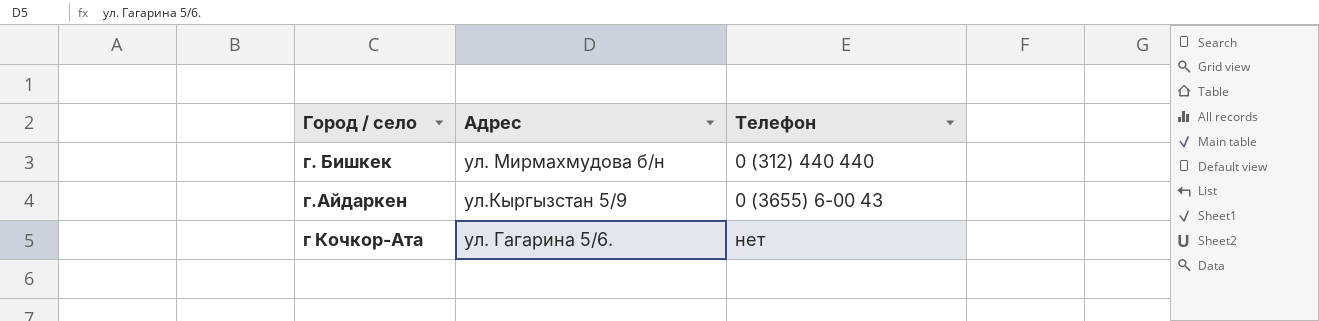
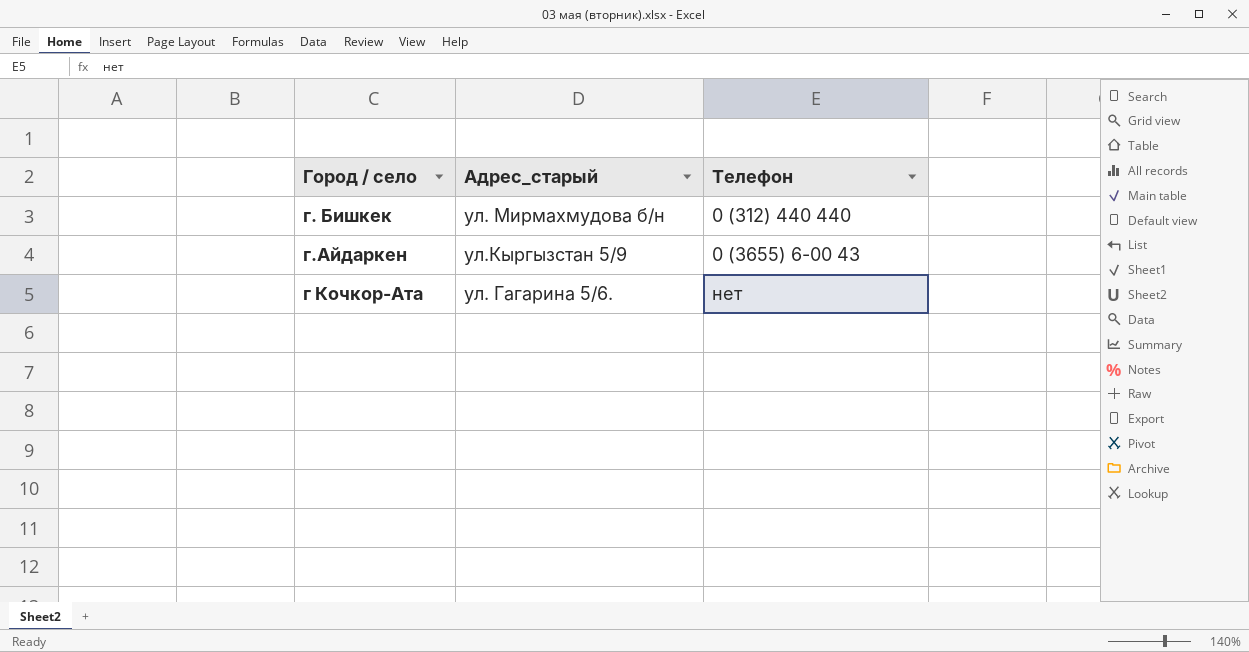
column name: Адрес -> Адрес_старый

